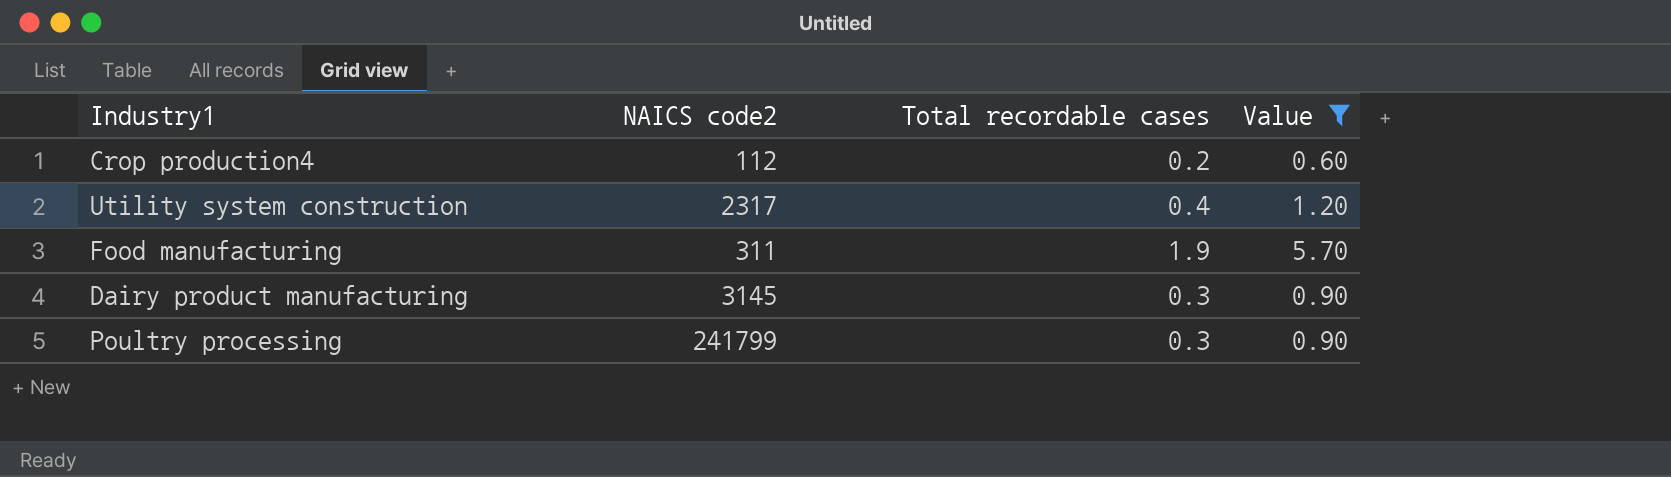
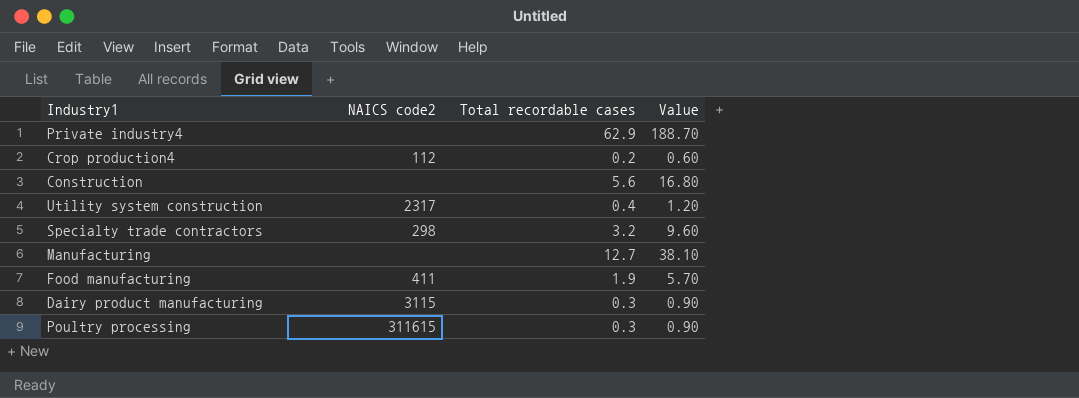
filter: Value <= 5.70 -> none
Food manufacturing | NAICS code2: 311 -> 411
Dairy product manufacturing | NAICS code2: 3145 -> 3115
Poultry processing | NAICS code2: 241799 -> 311615

